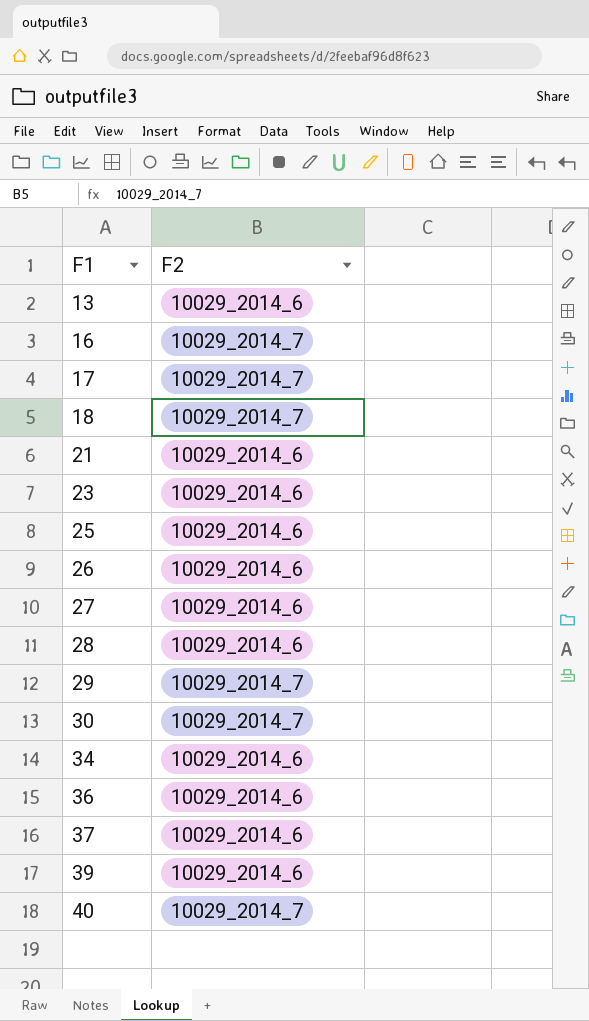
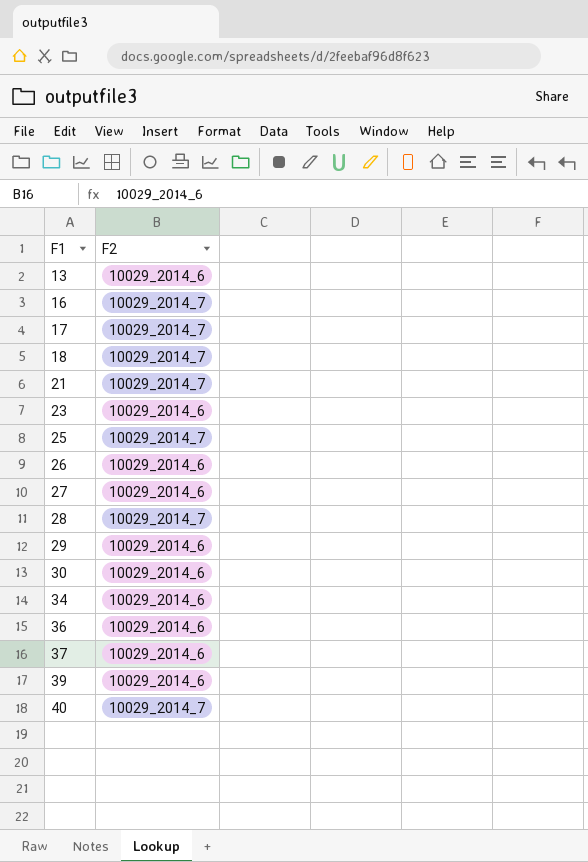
21 | F2: 10029_2014_6 -> 10029_2014_7
25 | F2: 10029_2014_6 -> 10029_2014_7
28 | F2: 10029_2014_6 -> 10029_2014_7
29 | F2: 10029_2014_7 -> 10029_2014_6
30 | F2: 10029_2014_7 -> 10029_2014_6

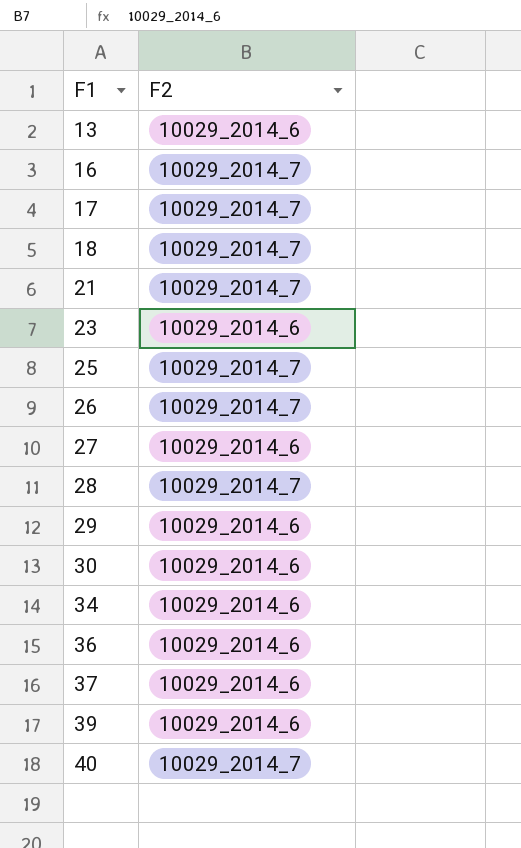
26 | F2: 10029_2014_6 -> 10029_2014_7

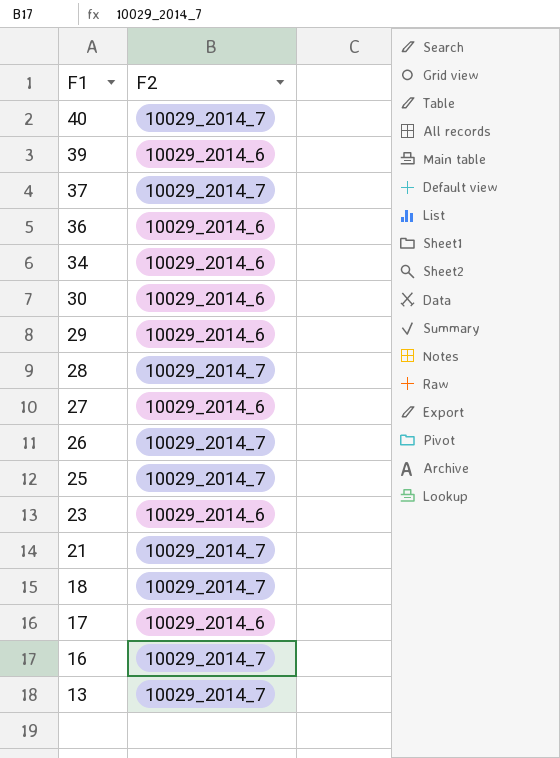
row order: F1 ascending -> F1 descending
37 | F2: 10029_2014_6 -> 10029_2014_7
17 | F2: 10029_2014_7 -> 10029_2014_6
13 | F2: 10029_2014_6 -> 10029_2014_7

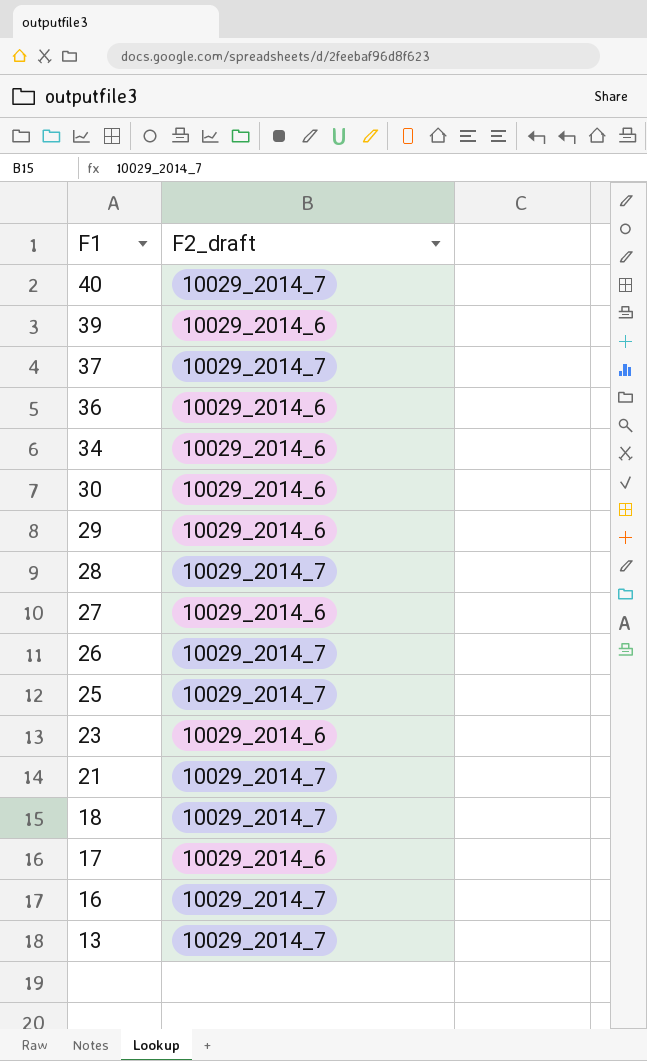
column name: F2 -> F2_draft

